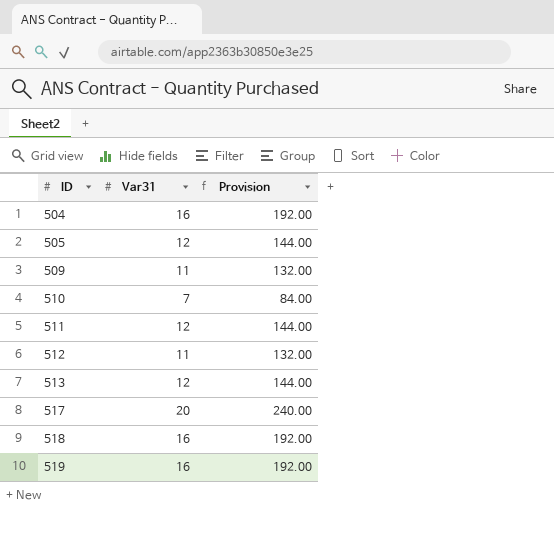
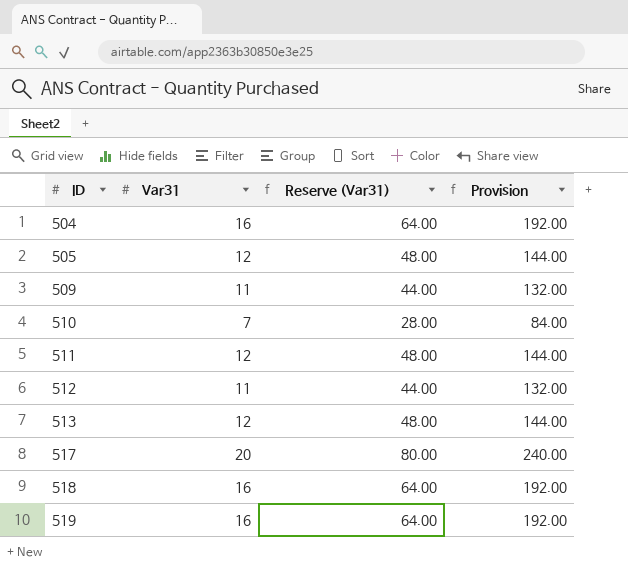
column Reserve (Var31) | formula: none -> [Var31] * 4

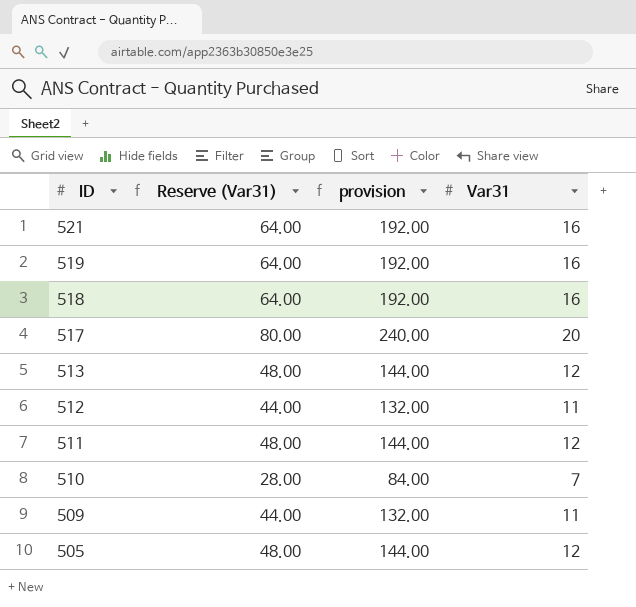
row order: ID ascending -> ID descending
column name: Provision -> provision
column Var31 | position: 2 -> 4
row 504: 16 | 64.00 | 192.00 -> none
row 521: none -> 64.00 | 192.00 | 16

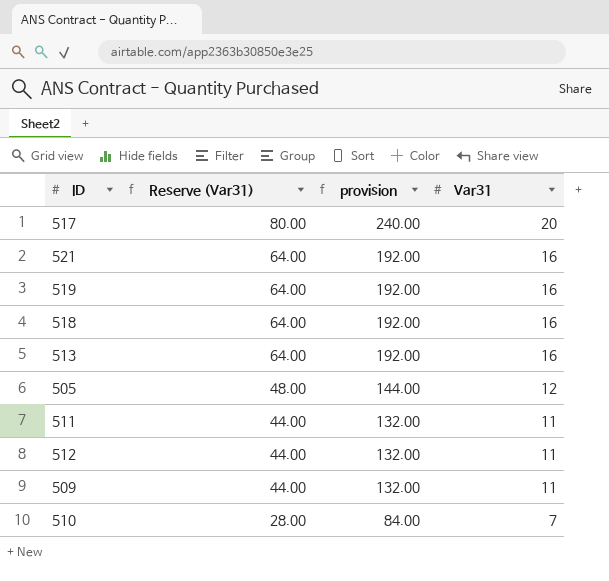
row order: ID descending -> Reserve (Var31) descending
513 | Reserve (Var31): 48.00 -> 64.00
513 | provision: 144.00 -> 192.00
513 | Var31: 12 -> 16
511 | Reserve (Var31): 48.00 -> 44.00
511 | provision: 144.00 -> 132.00
511 | Var31: 12 -> 11

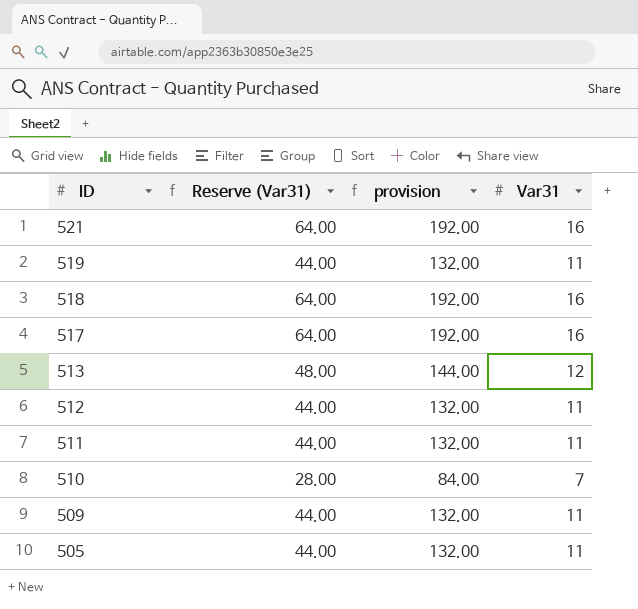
row order: Reserve (Var31) descending -> ID descending
519 | Reserve (Var31): 64.00 -> 44.00
519 | provision: 192.00 -> 132.00
519 | Var31: 16 -> 11
517 | Reserve (Var31): 80.00 -> 64.00
517 | provision: 240.00 -> 192.00
517 | Var31: 20 -> 16
513 | Reserve (Var31): 64.00 -> 48.00
513 | provision: 192.00 -> 144.00
513 | Var31: 16 -> 12
505 | Reserve (Var31): 48.00 -> 44.00
505 | provision: 144.00 -> 132.00
505 | Var31: 12 -> 11

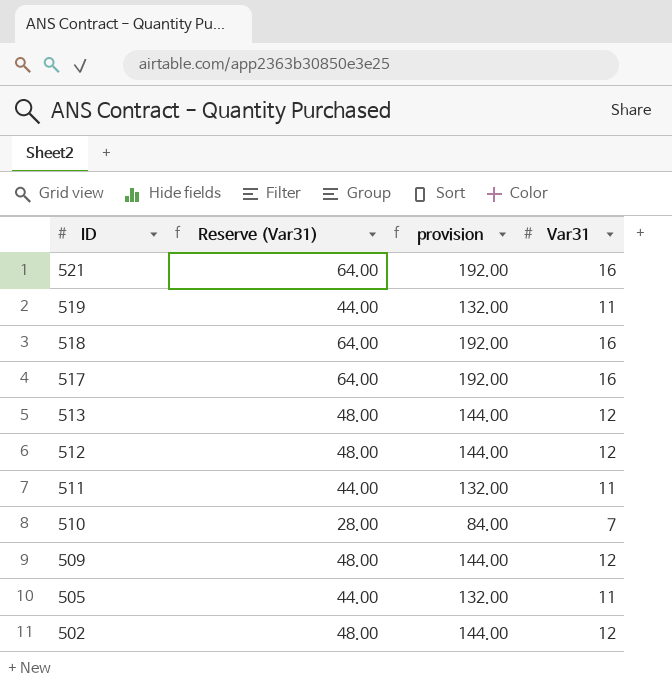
512 | Reserve (Var31): 44.00 -> 48.00
512 | provision: 132.00 -> 144.00
512 | Var31: 11 -> 12
509 | Reserve (Var31): 44.00 -> 48.00
509 | provision: 132.00 -> 144.00
509 | Var31: 11 -> 12
row 502: none -> 48.00 | 144.00 | 12

